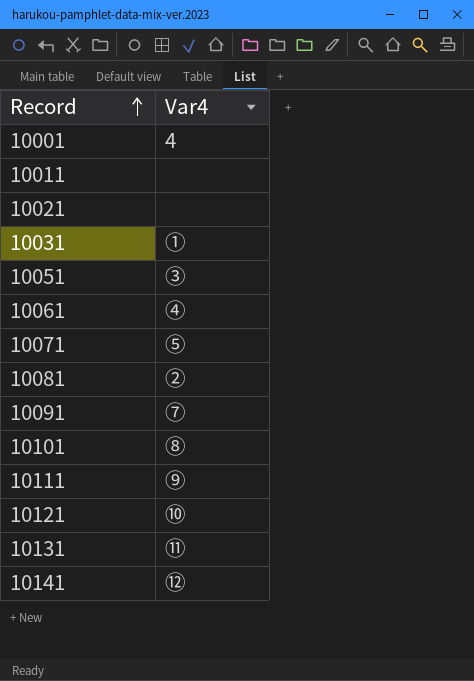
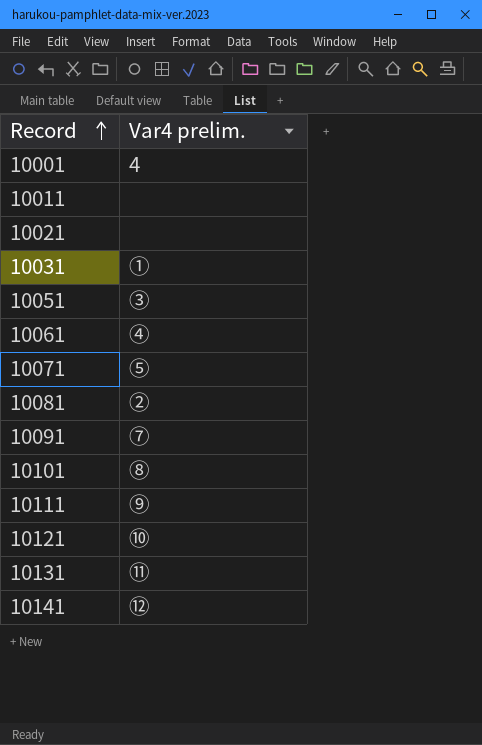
column name: Var4 -> Var4 prelim.

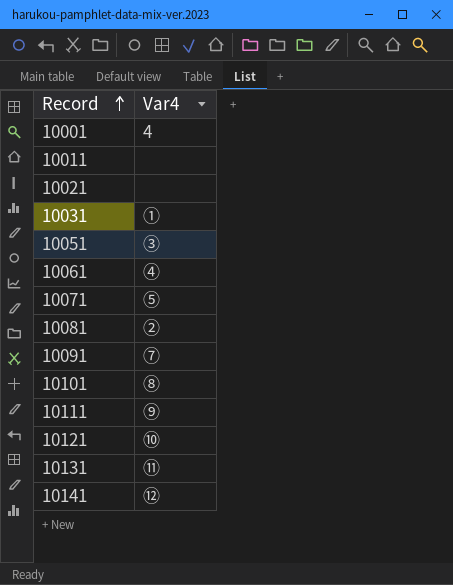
column name: Var4 prelim. -> Var4

